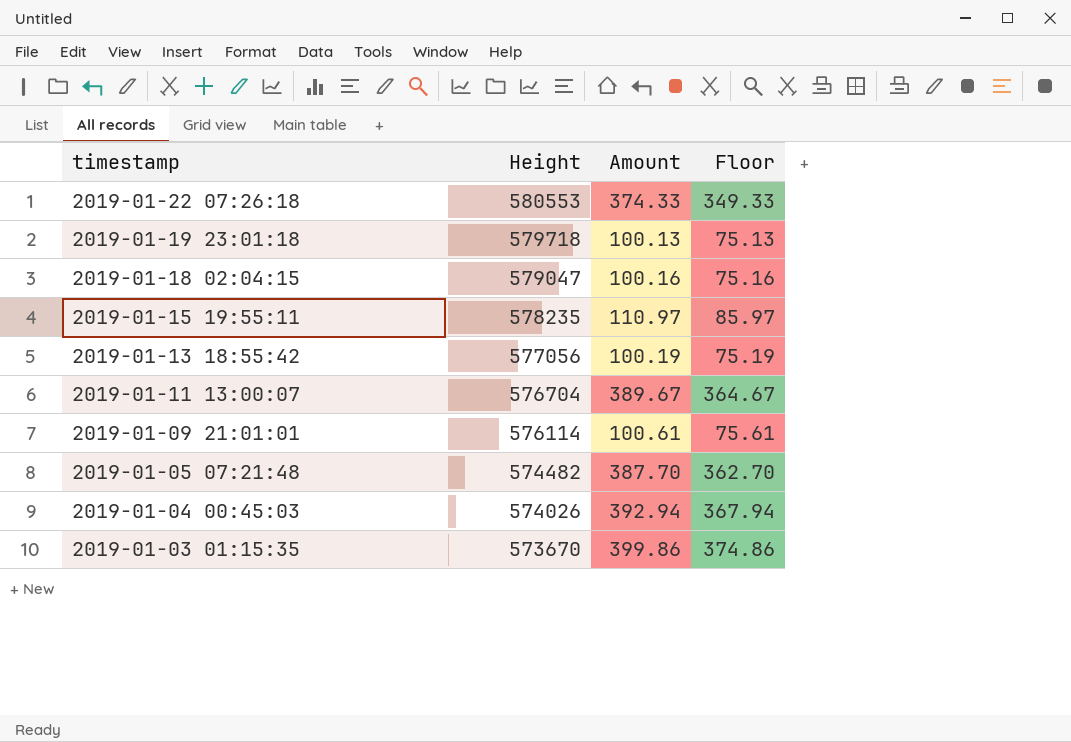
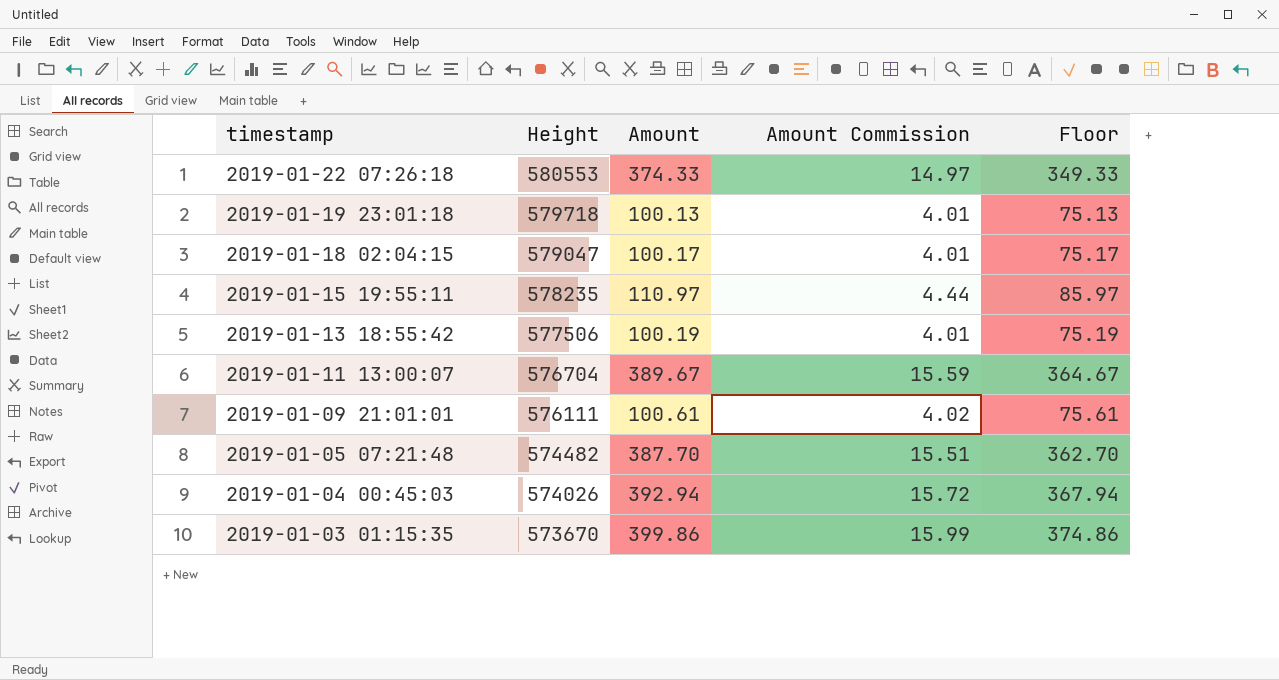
column Amount Commission | formula: none -> [Amount] * 0.04
2019-01-18 02:04:15 | Amount: 100.16 -> 100.17
2019-01-18 02:04:15 | Floor: 75.16 -> 75.17
2019-01-13 18:55:42 | Height: 577056 -> 577506
2019-01-09 21:01:01 | Height: 576114 -> 576111

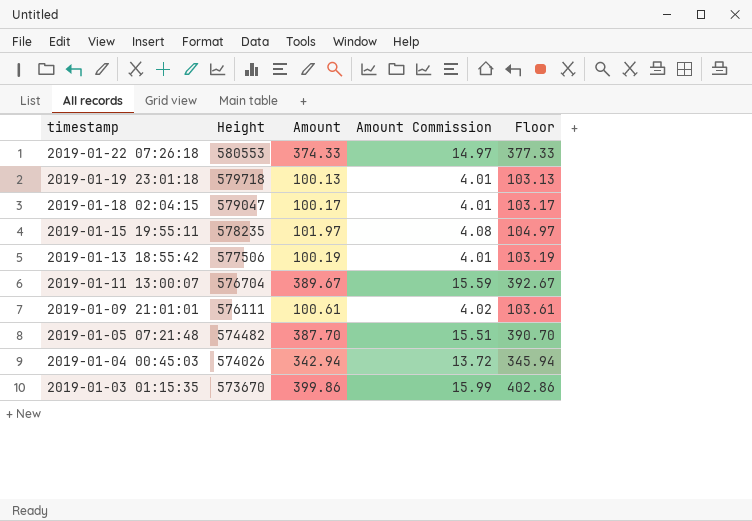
column Floor | formula: [Amount] - 25 -> [Amount] + 3
2019-01-15 19:55:11 | Amount: 110.97 -> 101.97
2019-01-15 19:55:11 | Amount Commission: 4.44 -> 4.08
2019-01-04 00:45:03 | Amount: 392.94 -> 342.94
2019-01-04 00:45:03 | Amount Commission: 15.72 -> 13.72

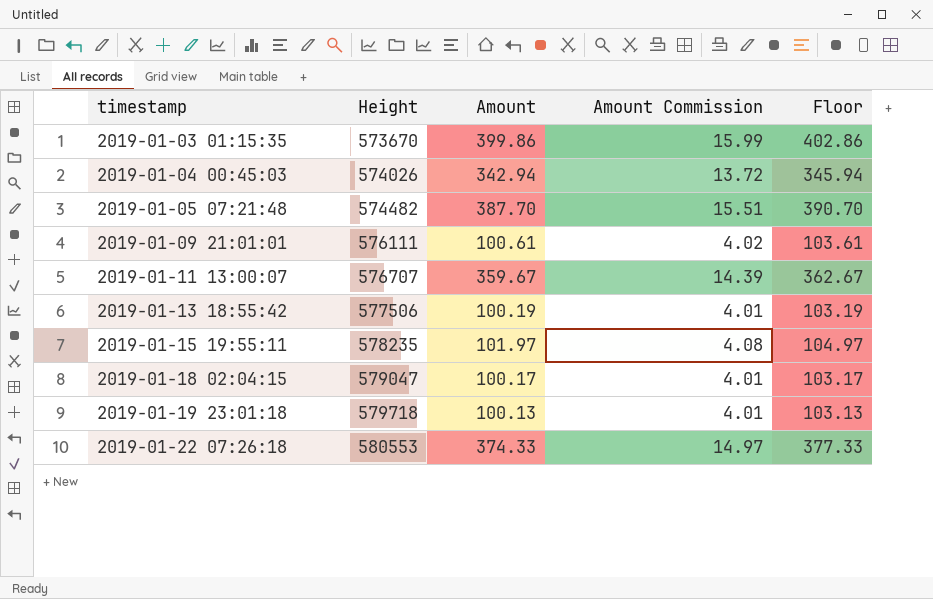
row order: timestamp descending -> timestamp ascending
2019-01-11 13:00:07 | Height: 576704 -> 576707
2019-01-11 13:00:07 | Amount: 389.67 -> 359.67
2019-01-11 13:00:07 | Amount Commission: 15.59 -> 14.39
2019-01-11 13:00:07 | Floor: 392.67 -> 362.67

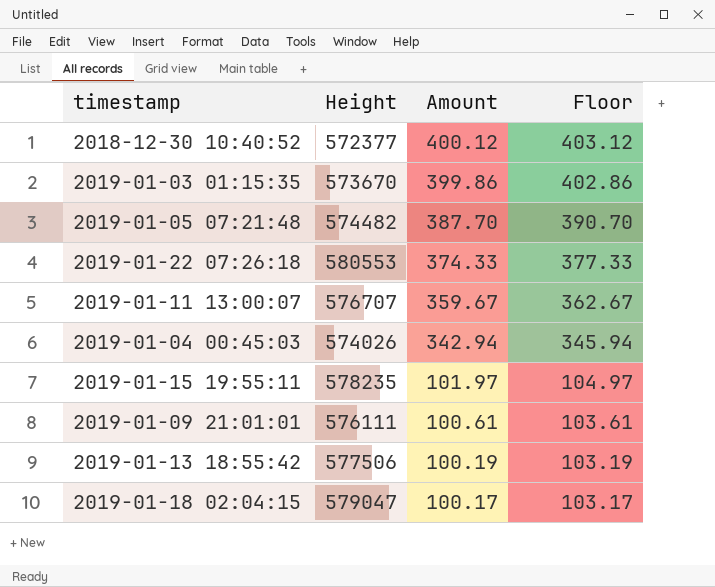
row order: timestamp ascending -> Amount descending
column Amount Commission | formula: [Amount] * 0.04 -> none
row 2019-01-19 23:01:18: 579718 | 100.13 | 4.01 | 103.13 -> none
row 2018-12-30 10:40:52: none -> 572377 | 400.12 | 403.12

